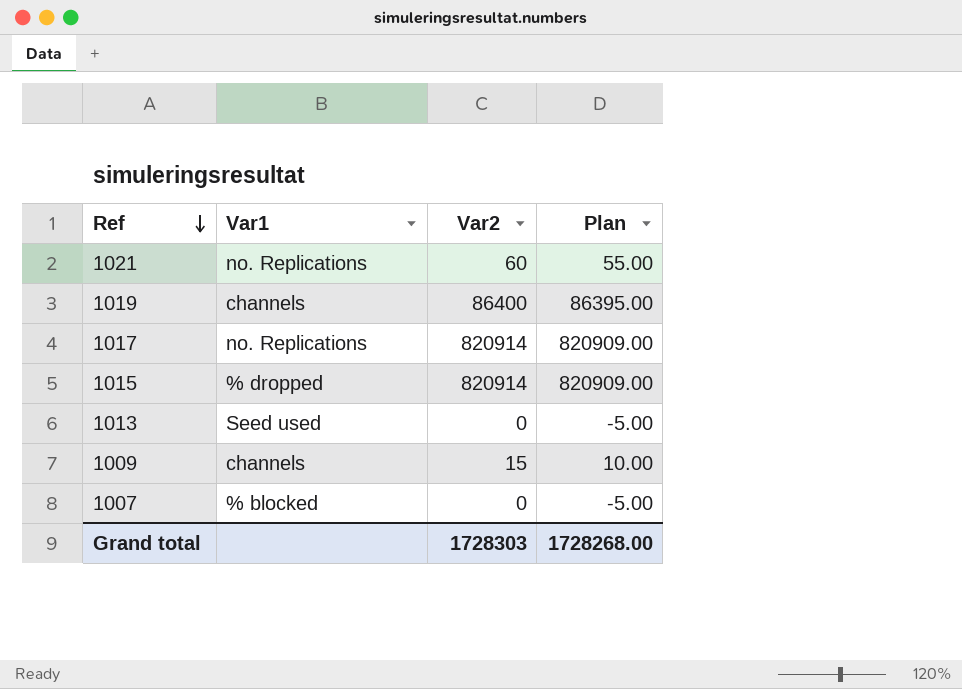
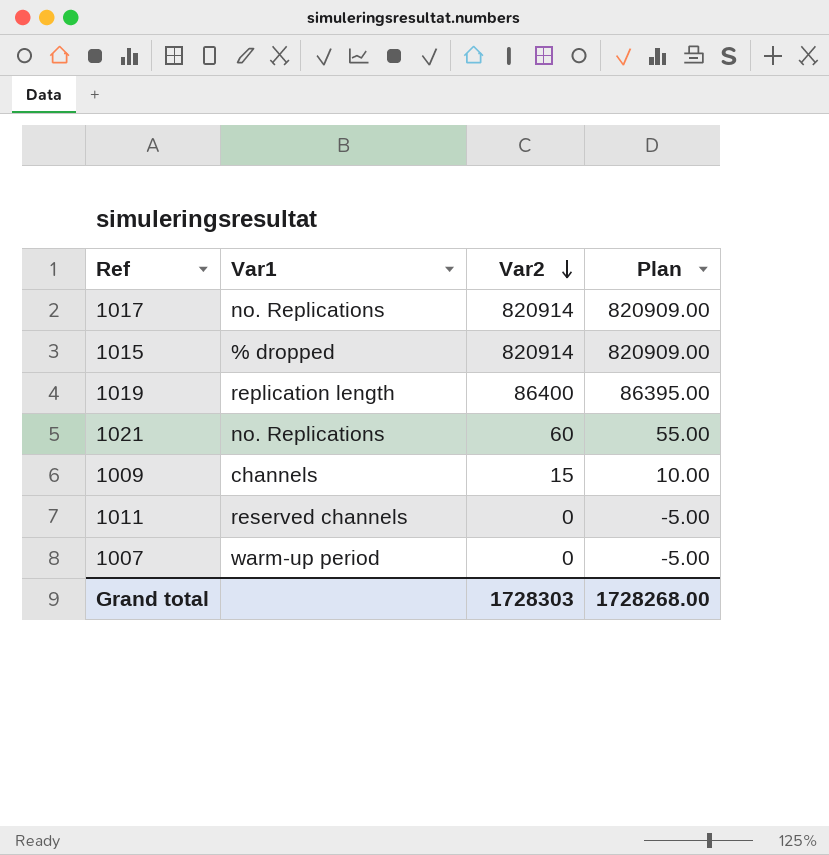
row order: Ref descending -> Var2 descending
row 1013: Seed used | 0 | -5.00 -> none
1019 | Var1: channels -> replication length
row 1011: none -> reserved channels | 0 | -5.00
1007 | Var1: % blocked -> warm-up period

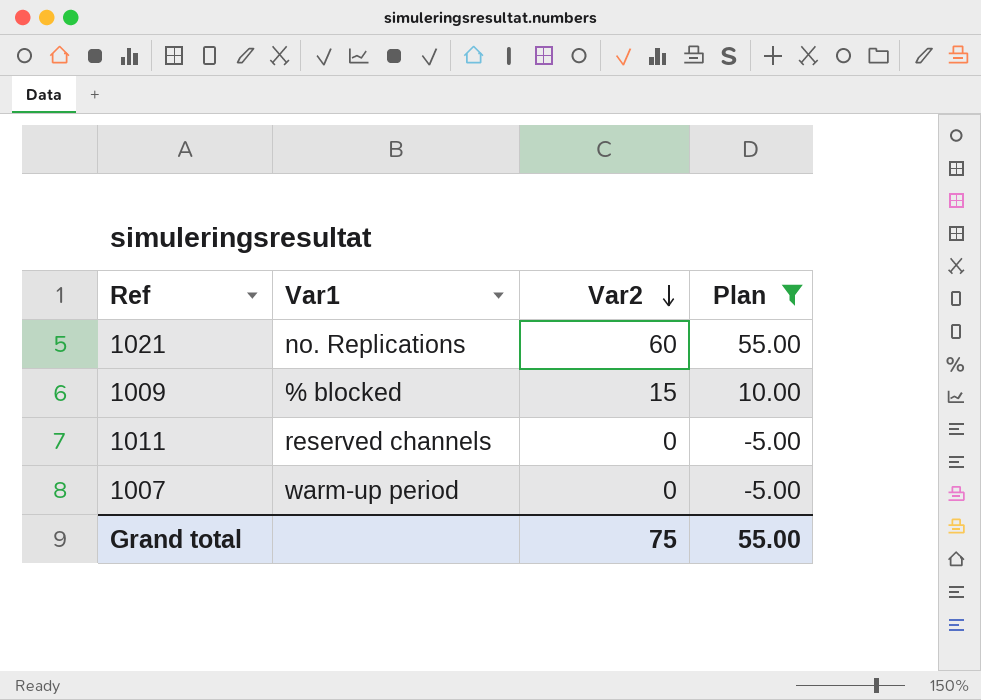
filter: none -> Plan <= 55.00
1009 | Var1: channels -> % blocked
Grand total | Var2: 1728303 -> 75
Grand total | Plan: 1728268.00 -> 55.00

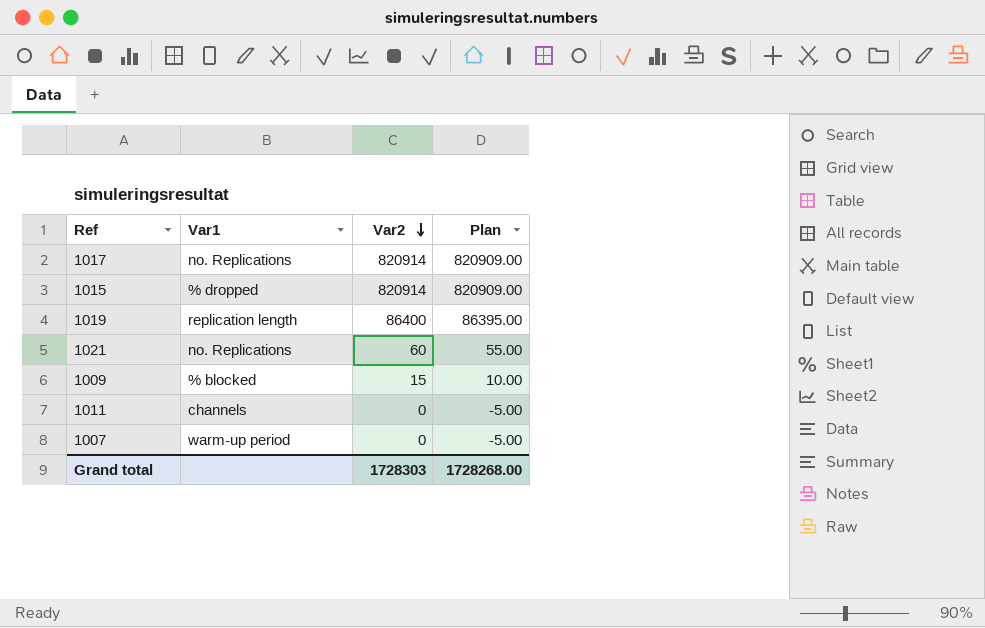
filter: Plan <= 55.00 -> none
1011 | Var1: reserved channels -> channels
Grand total | Var2: 75 -> 1728303
Grand total | Plan: 55.00 -> 1728268.00

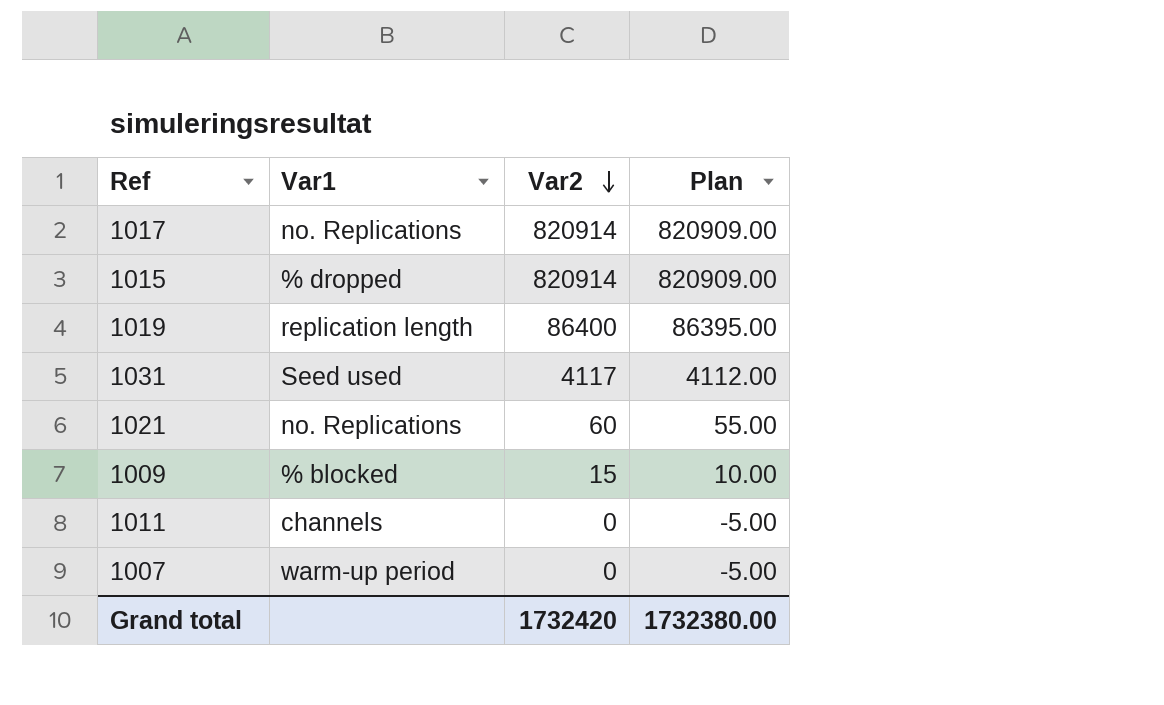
row 1031: none -> Seed used | 4117 | 4112.00
Grand total | Var2: 1728303 -> 1732420
Grand total | Plan: 1728268.00 -> 1732380.00

